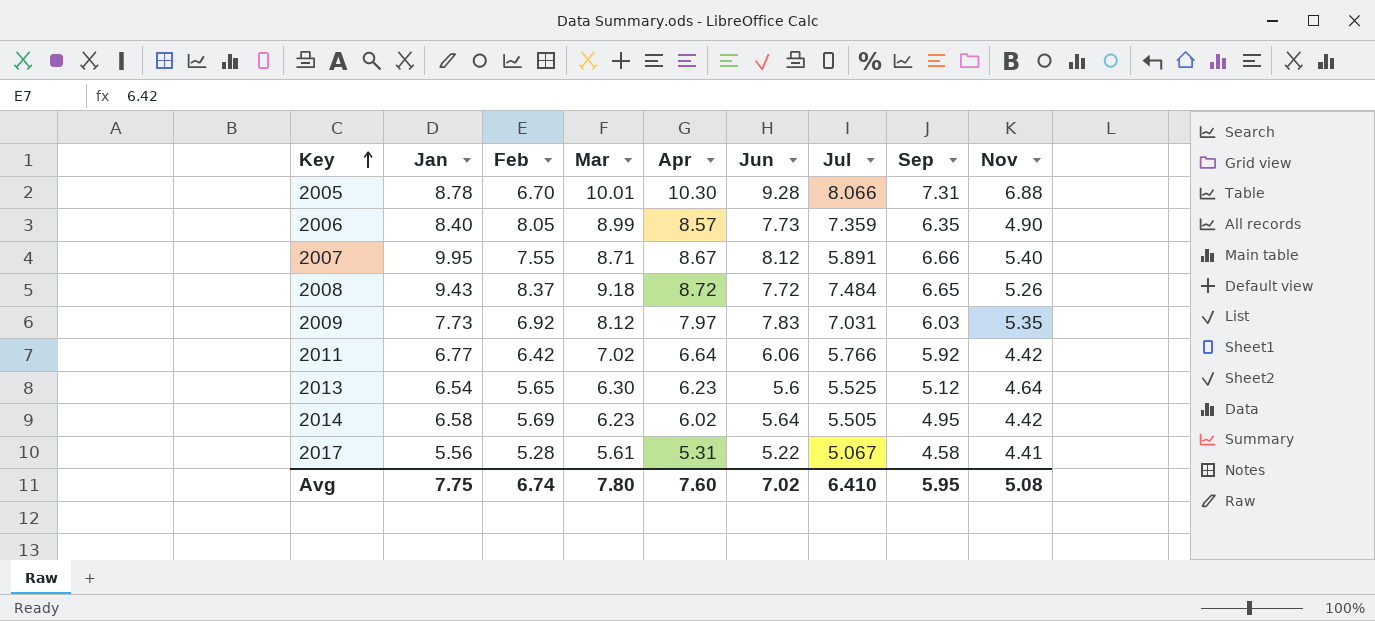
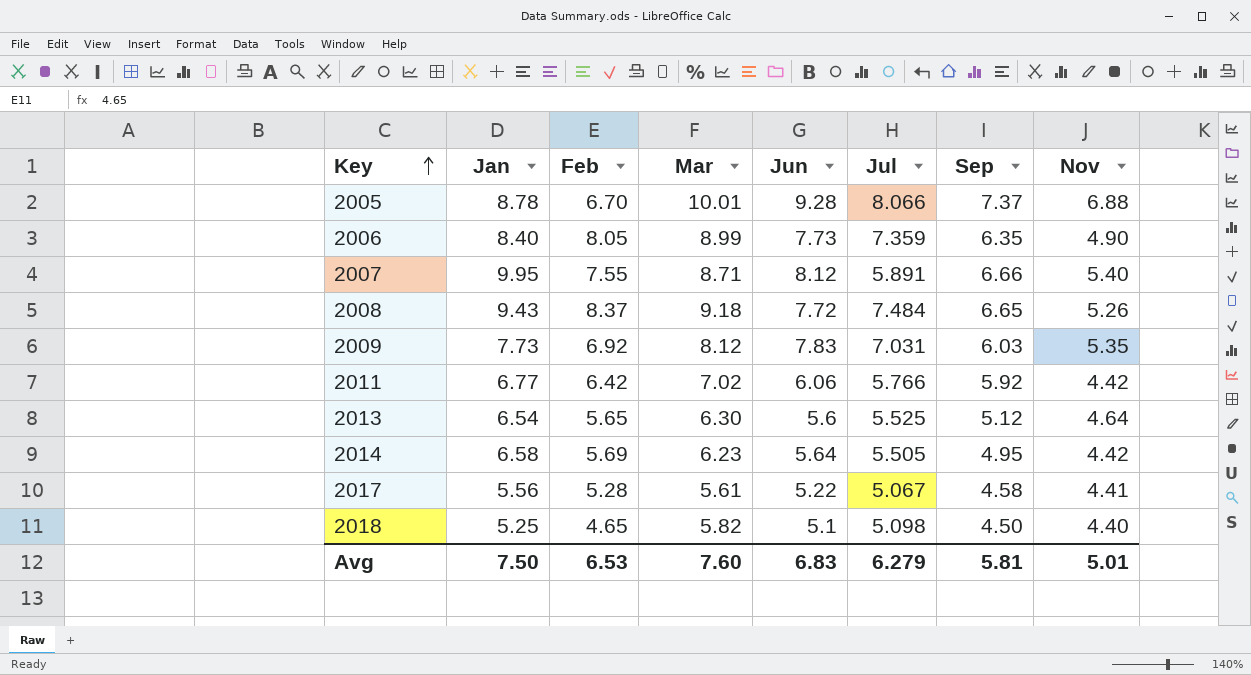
column Apr | position: 5 -> none
2005 | Sep: 7.31 -> 7.37
row 2018: none -> 5.25 | 4.65 | 5.82 | 5.1 | 5.098 | 4.50 | 4.40
Avg | Jan: 7.75 -> 7.50
Avg | Feb: 6.74 -> 6.53
Avg | Mar: 7.80 -> 7.60
Avg | Jun: 7.02 -> 6.83
Avg | Jul: 6.410 -> 6.279
Avg | Sep: 5.95 -> 5.81
Avg | Nov: 5.08 -> 5.01

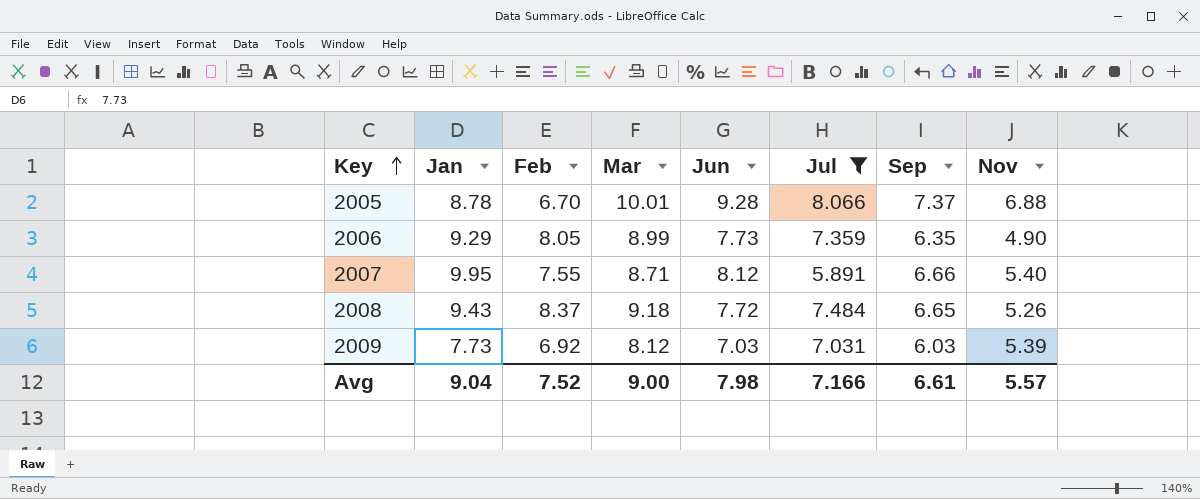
filter: none -> Jul >= 5.891
2006 | Jan: 8.40 -> 9.29
2009 | Jun: 7.83 -> 7.03
2009 | Nov: 5.35 -> 5.39
Avg | Jan: 7.50 -> 9.04
Avg | Feb: 6.53 -> 7.52
Avg | Mar: 7.60 -> 9.00
Avg | Jun: 6.83 -> 7.98
Avg | Jul: 6.279 -> 7.166
Avg | Sep: 5.81 -> 6.61
Avg | Nov: 5.01 -> 5.57

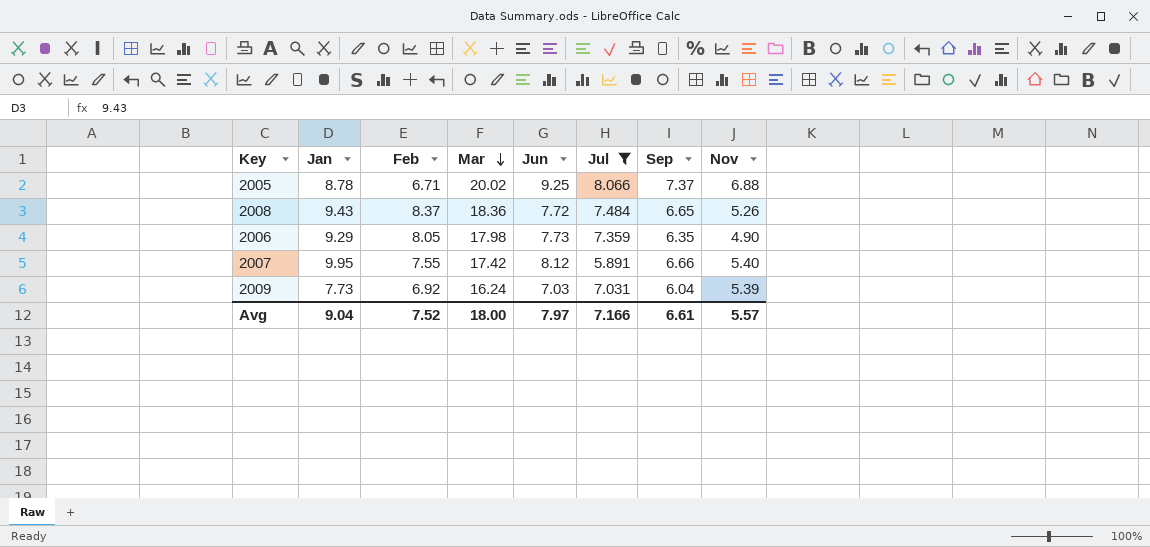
row order: Key ascending -> Mar descending
2005 | Feb: 6.70 -> 6.71
2005 | Mar: 10.01 -> 20.02
2005 | Jun: 9.28 -> 9.25
2008 | Mar: 9.18 -> 18.36
2006 | Mar: 8.99 -> 17.98
2007 | Mar: 8.71 -> 17.42
2009 | Mar: 8.12 -> 16.24
2009 | Sep: 6.03 -> 6.04
Avg | Mar: 9.00 -> 18.00
Avg | Jun: 7.98 -> 7.97

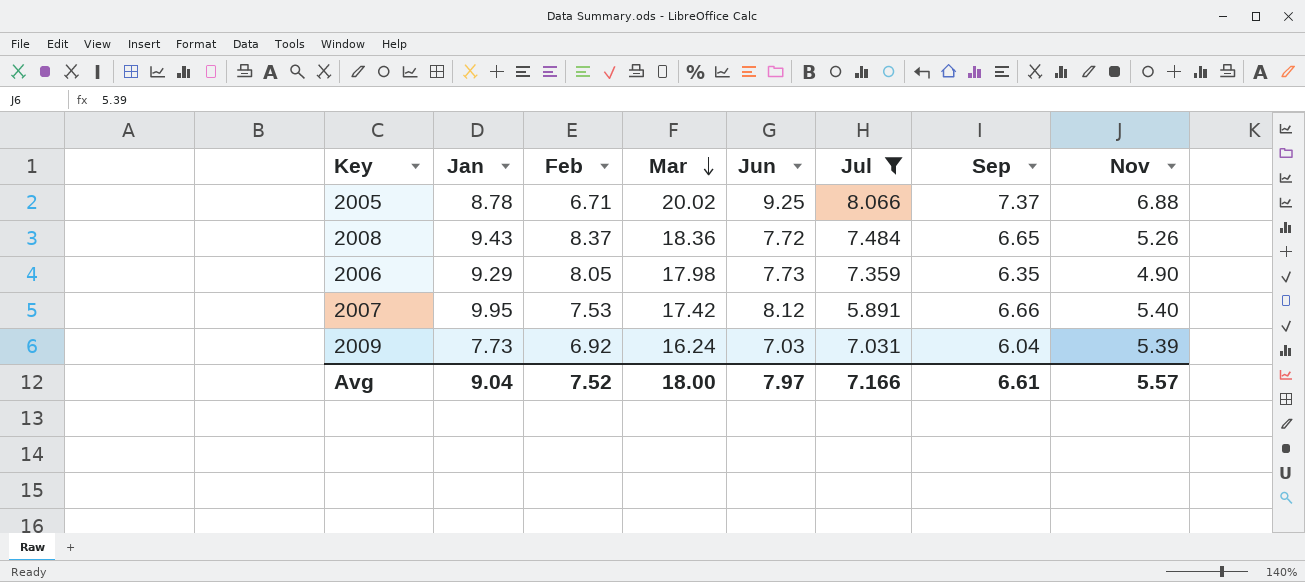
2007 | Feb: 7.55 -> 7.53

